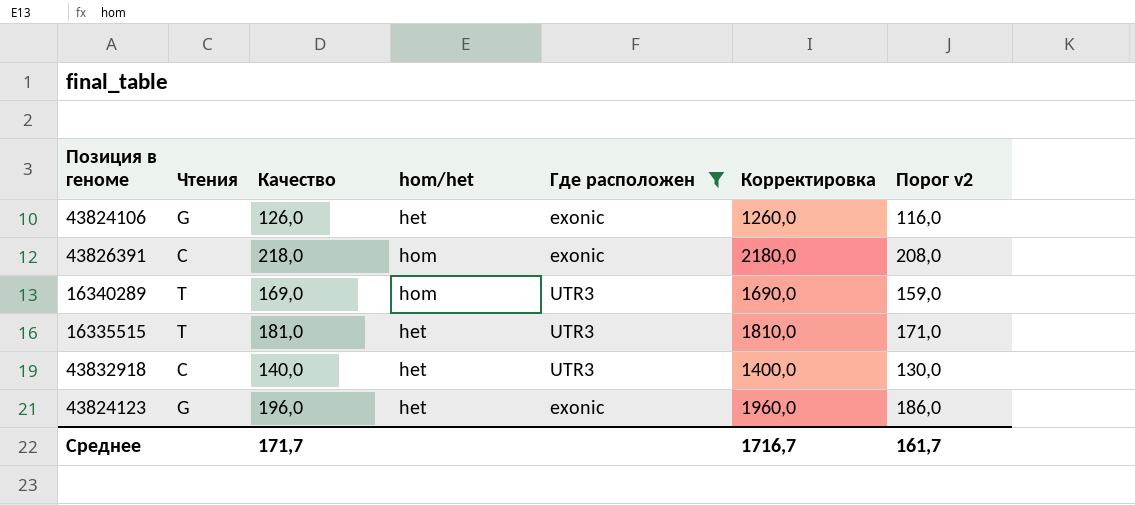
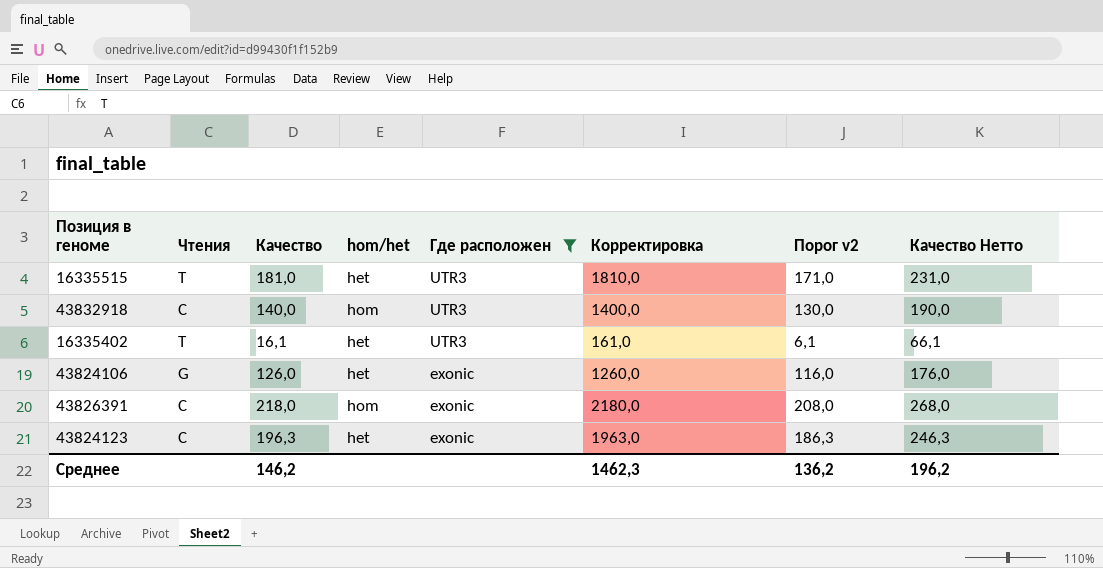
row order: none -> Где расположен descending
column Качество Нетто | formula: none -> [Качество] + 50
row 16340289: T | 169,0 | hom | UTR3 | 1690,0 | 159,0 -> none
43832918 | hom/het: het -> hom
row 16335402: none -> T | 16,1 | het | UTR3 | 161,0 | 6,1 | 66,1
43824123 | Чтения: G -> C
43824123 | Качество: 196,0 -> 196,3
43824123 | Корректировка: 1960,0 -> 1963,0
43824123 | Порог v2: 186,0 -> 186,3
Среднее | Качество: 171,7 -> 146,2
Среднее | Корректировка: 1716,7 -> 1462,3
Среднее | Порог v2: 161,7 -> 136,2

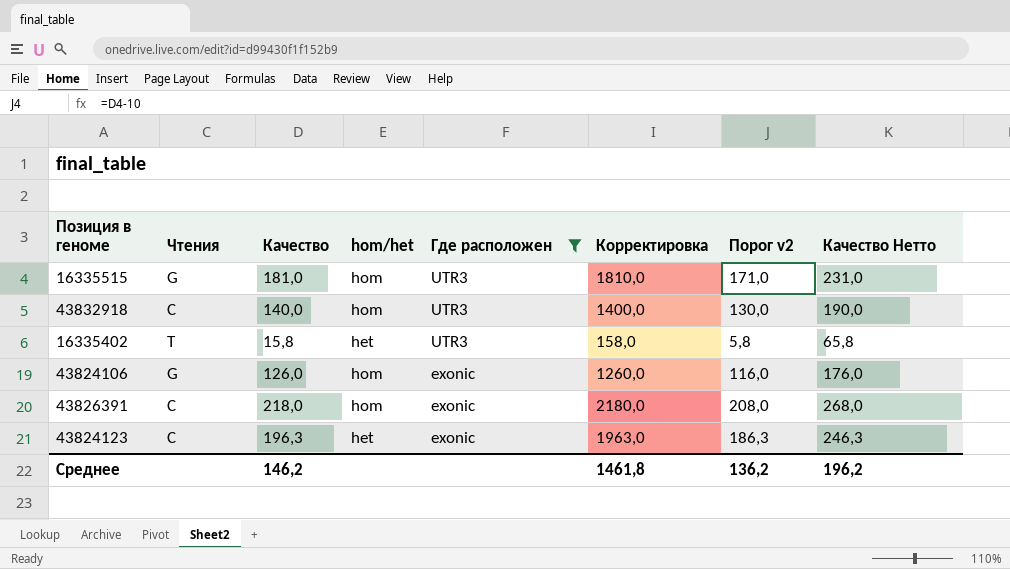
16335515 | Чтения: T -> G
16335515 | hom/het: het -> hom
16335402 | Качество: 16,1 -> 15,8
16335402 | Корректировка: 161,0 -> 158,0
16335402 | Порог v2: 6,1 -> 5,8
16335402 | Качество Нетто: 66,1 -> 65,8
43824106 | hom/het: het -> hom
Среднее | Корректировка: 1462,3 -> 1461,8

